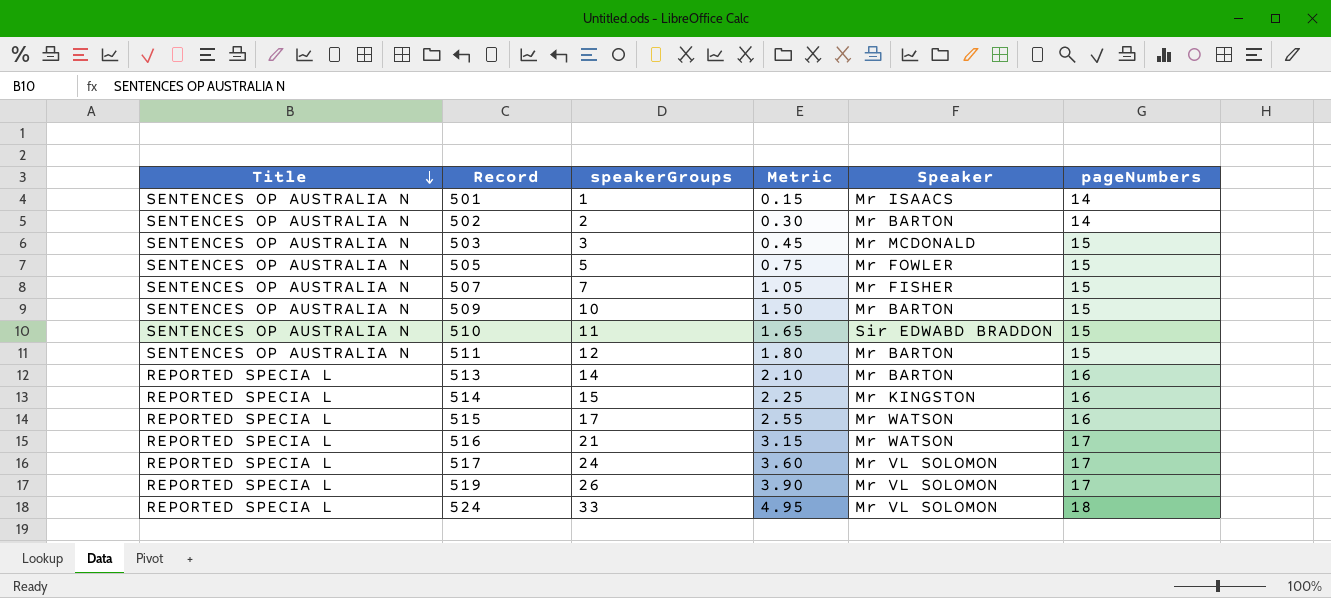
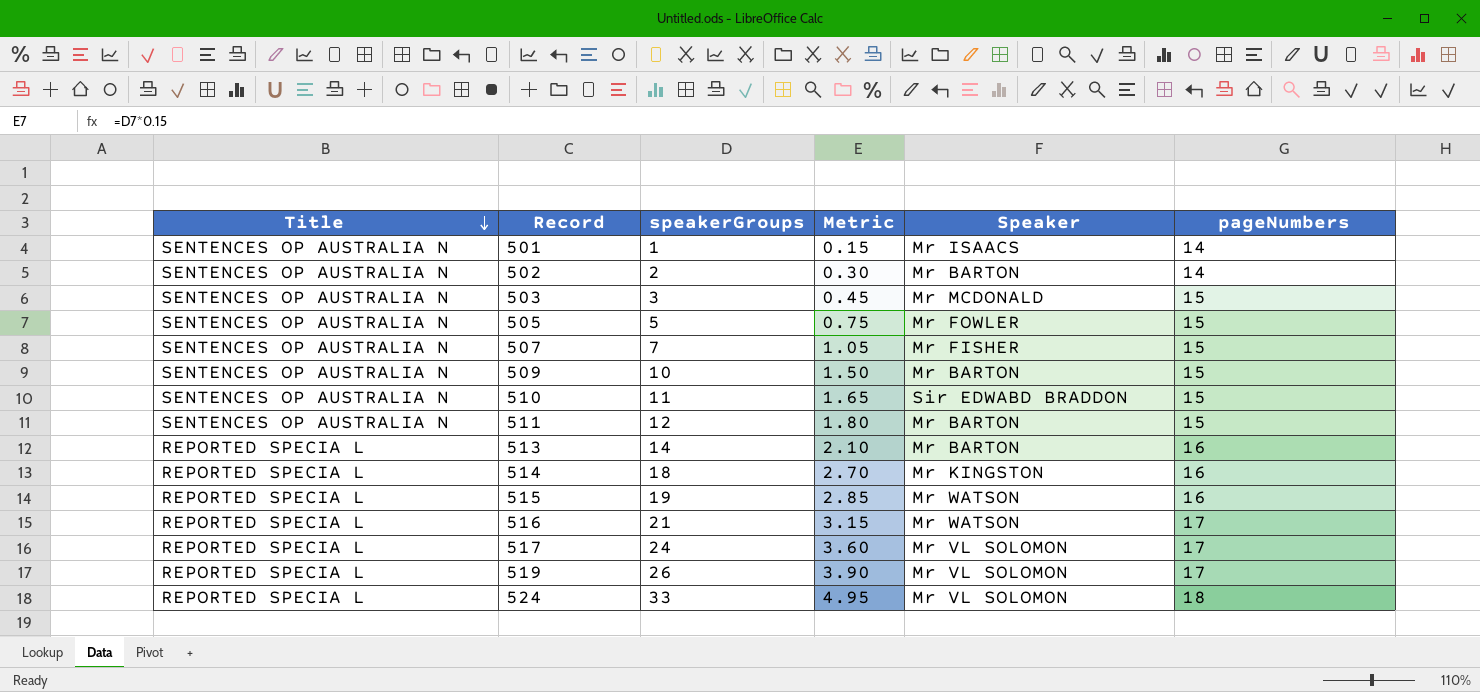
514 | speakerGroups: 15 -> 18
514 | Metric: 2.25 -> 2.70
515 | speakerGroups: 17 -> 19
515 | Metric: 2.55 -> 2.85

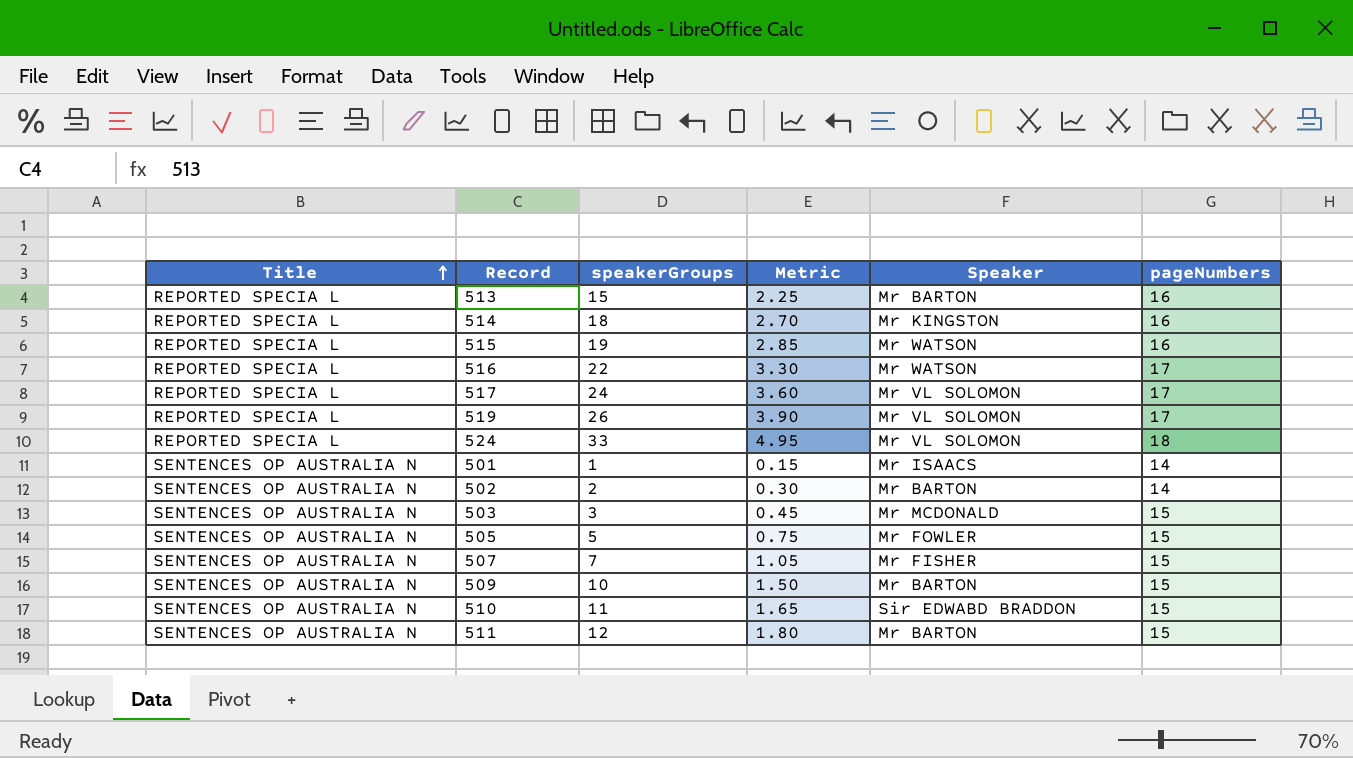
row order: Title descending -> Title ascending
513 | speakerGroups: 14 -> 15
513 | Metric: 2.10 -> 2.25
516 | speakerGroups: 21 -> 22
516 | Metric: 3.15 -> 3.30

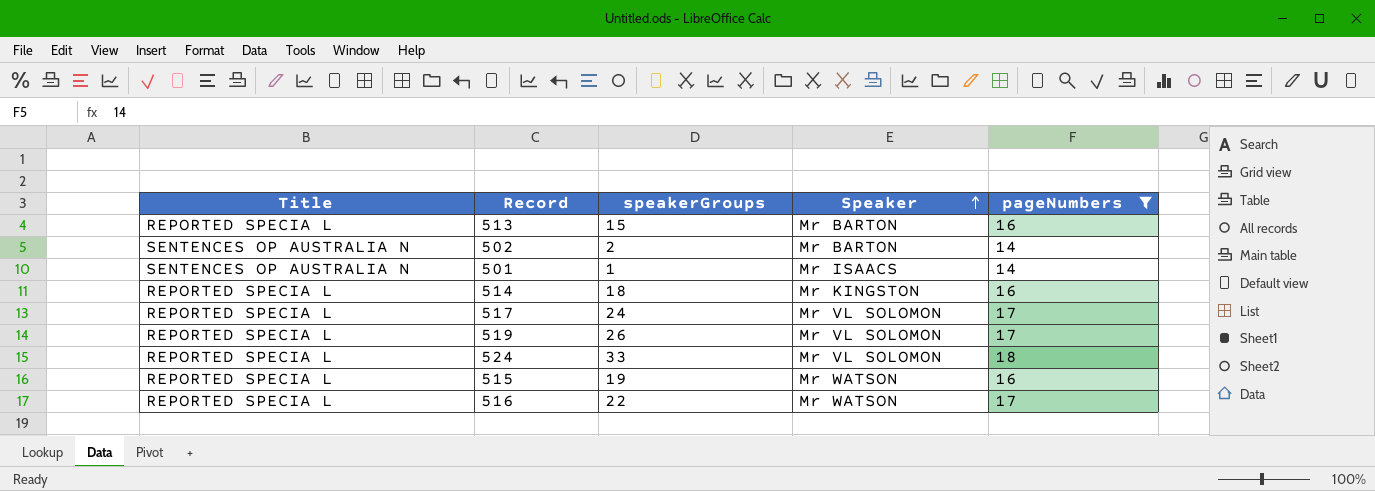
filter: none -> pageNumbers != 15
row order: Title ascending -> Speaker ascending
column Metric | formula: [speakerGroups] * 0.15 -> none

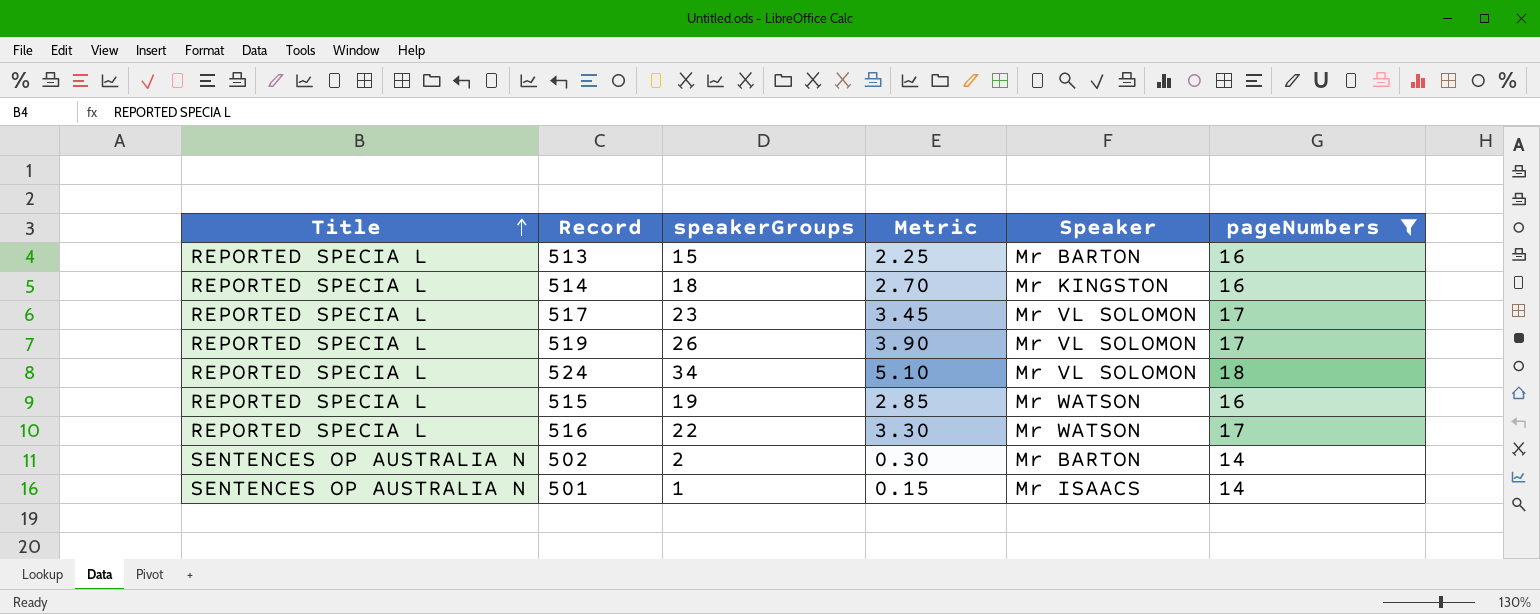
row order: Speaker ascending -> Title ascending
column Metric | formula: none -> [speakerGroups] * 0.15
517 | speakerGroups: 24 -> 23
524 | speakerGroups: 33 -> 34

